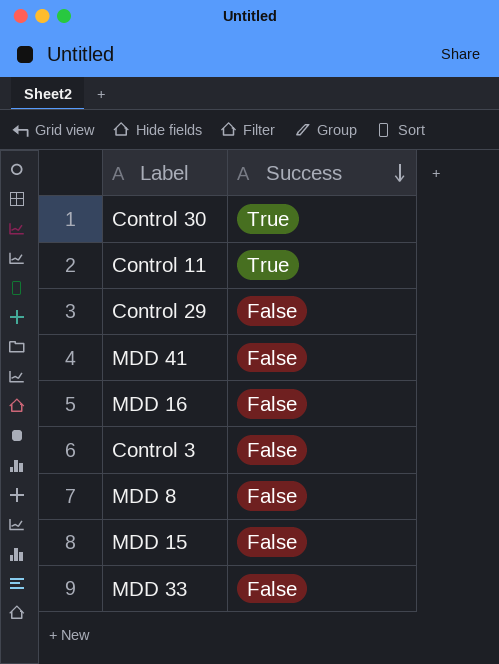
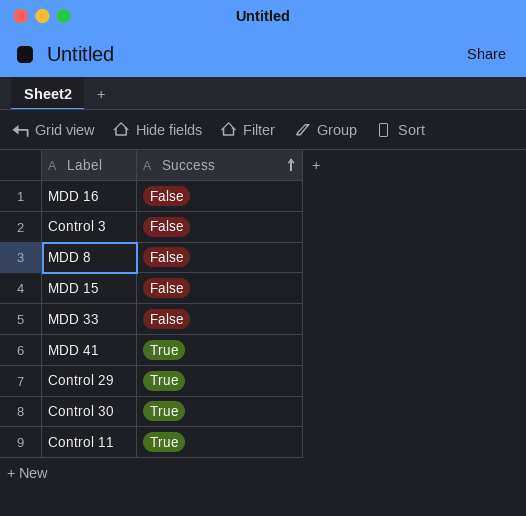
row order: Success descending -> Success ascending
MDD 41 | Success: False -> True
Control 29 | Success: False -> True

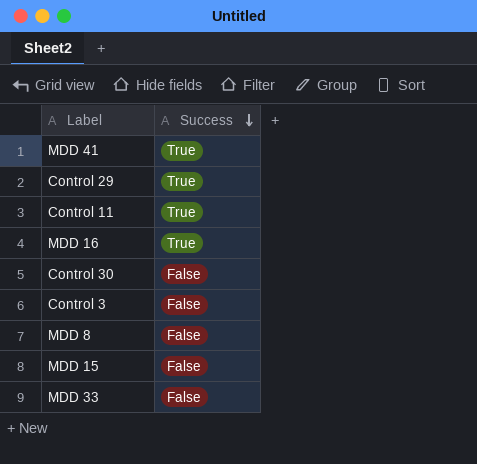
row order: Success ascending -> Success descending
MDD 16 | Success: False -> True
Control 30 | Success: True -> False

